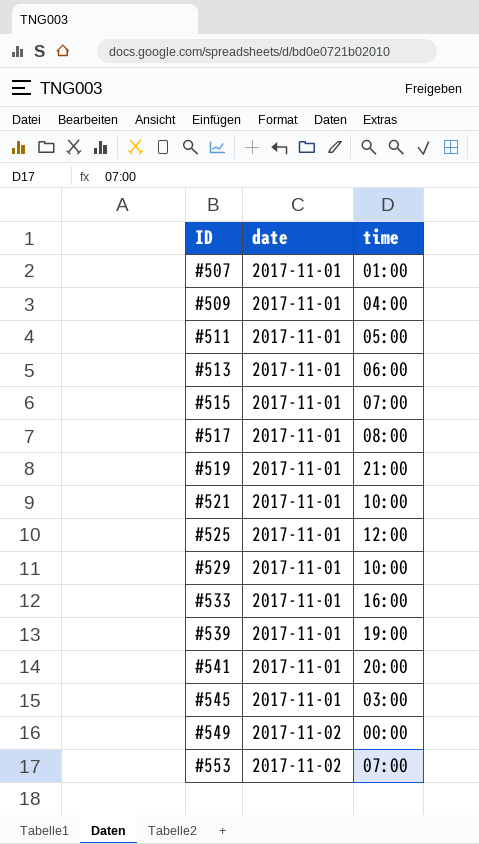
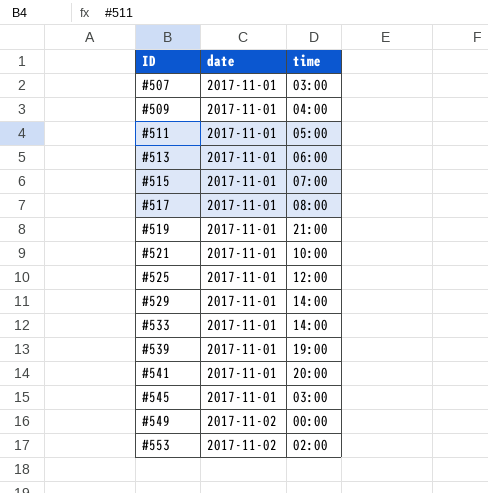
#507 | time: 01:00 -> 03:00
#529 | time: 10:00 -> 14:00
#533 | time: 16:00 -> 14:00
#553 | time: 07:00 -> 02:00

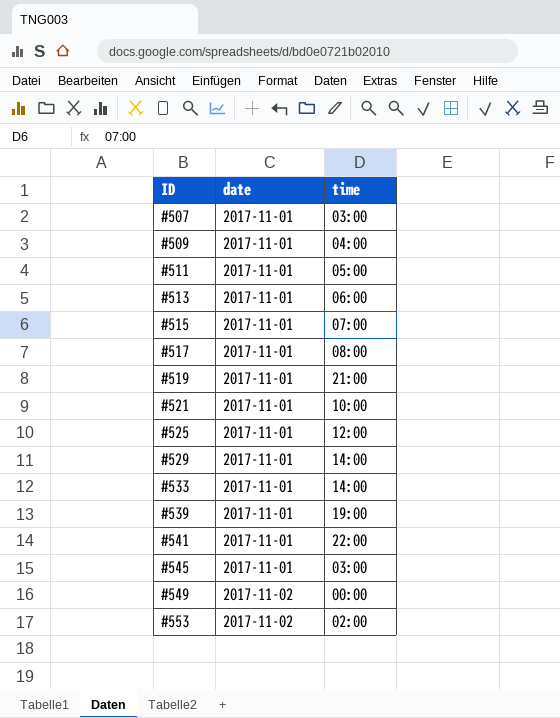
#541 | time: 20:00 -> 22:00

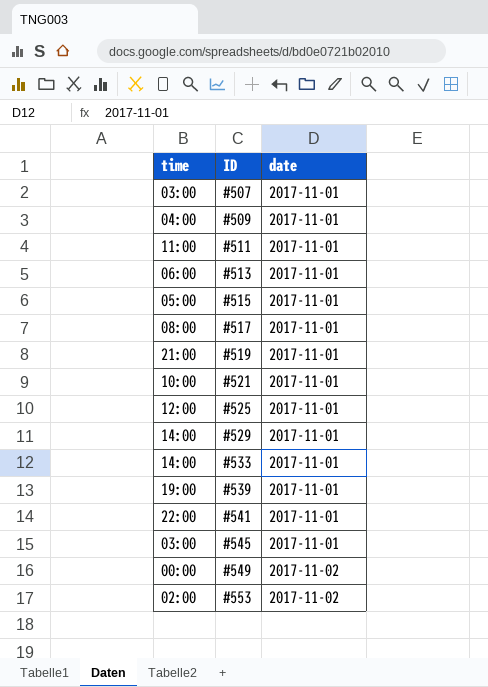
column time | position: 3 -> 1
#511 | time: 05:00 -> 11:00
#515 | time: 07:00 -> 05:00

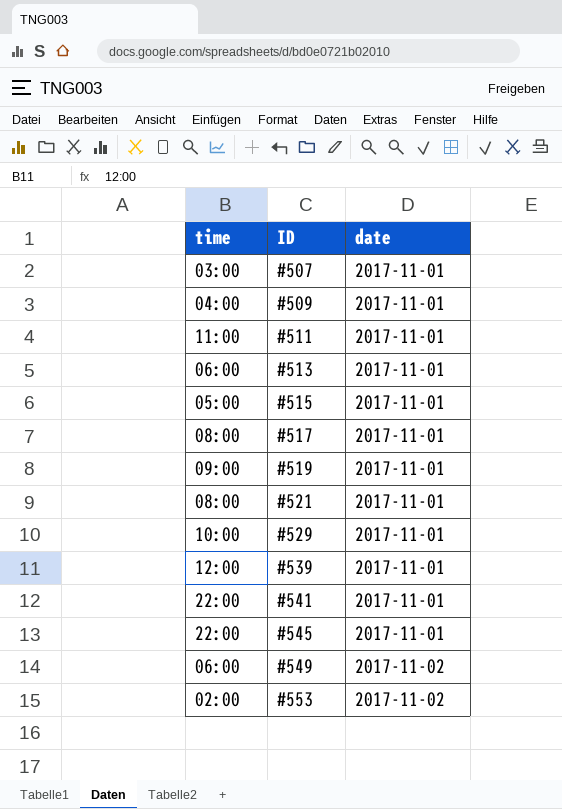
row #525: 12:00 | 2017-11-01 -> none
row #533: 14:00 | 2017-11-01 -> none
#519 | time: 21:00 -> 09:00
#521 | time: 10:00 -> 08:00
#529 | time: 14:00 -> 10:00
#539 | time: 19:00 -> 12:00
#545 | time: 03:00 -> 22:00
#549 | time: 00:00 -> 06:00

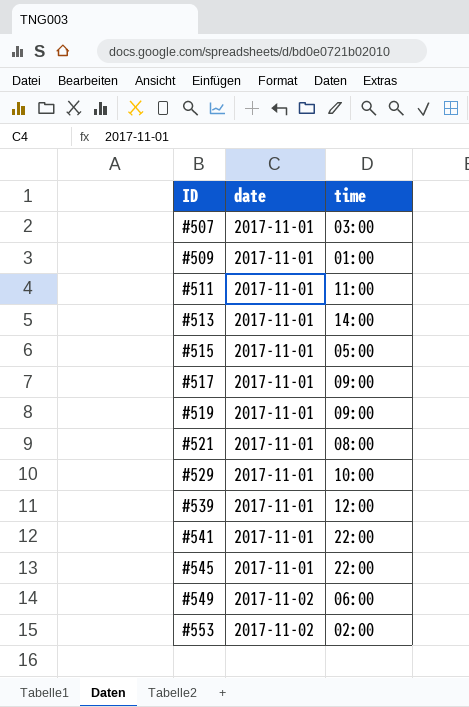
column time | position: 1 -> 3
#509 | time: 04:00 -> 01:00
#513 | time: 06:00 -> 14:00
#517 | time: 08:00 -> 09:00

